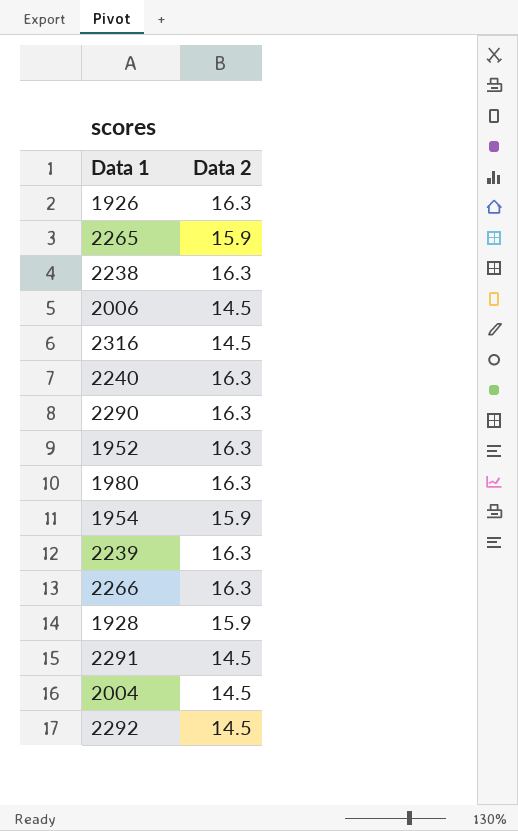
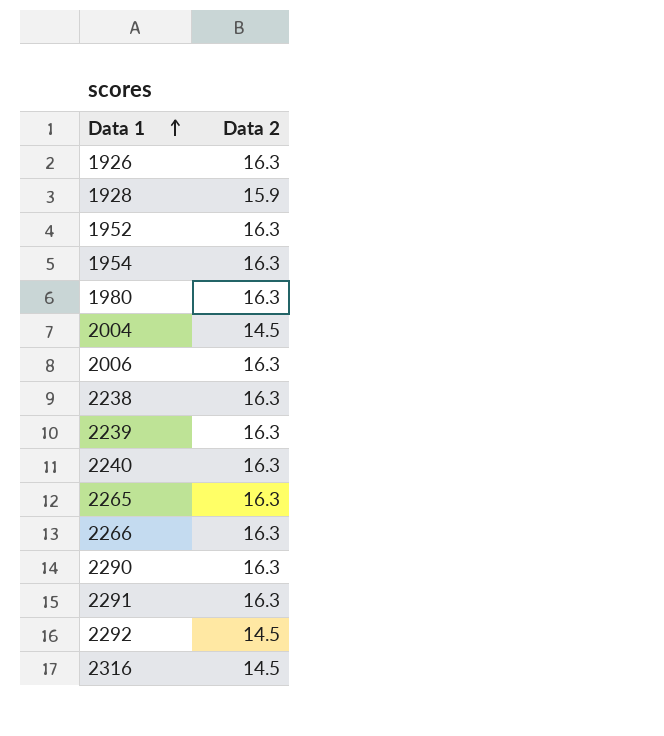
row order: none -> Data 1 ascending
1954 | Data 2: 15.9 -> 16.3
2006 | Data 2: 14.5 -> 16.3
2265 | Data 2: 15.9 -> 16.3
2291 | Data 2: 14.5 -> 16.3

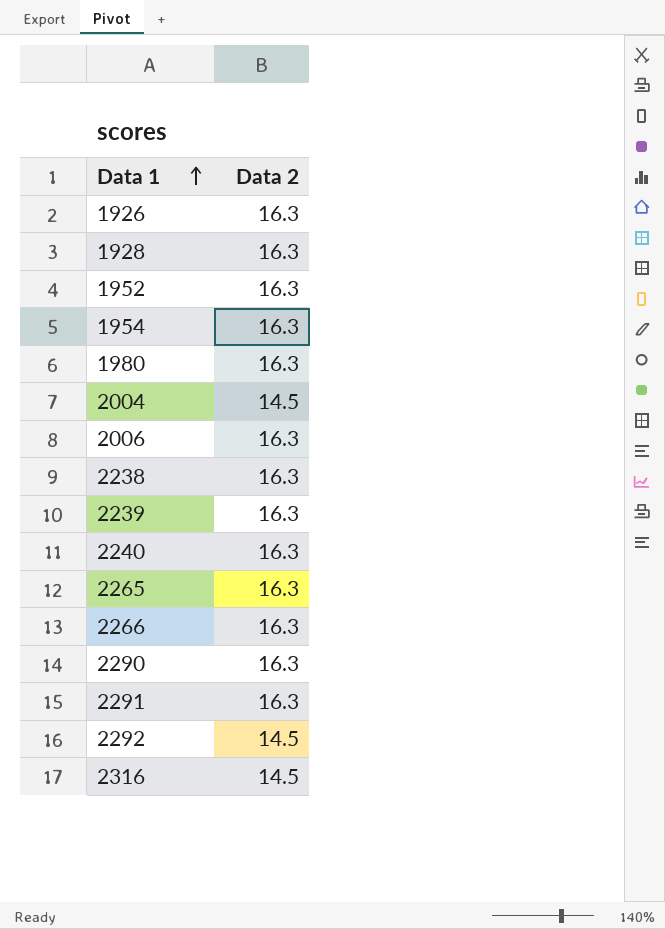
1928 | Data 2: 15.9 -> 16.3

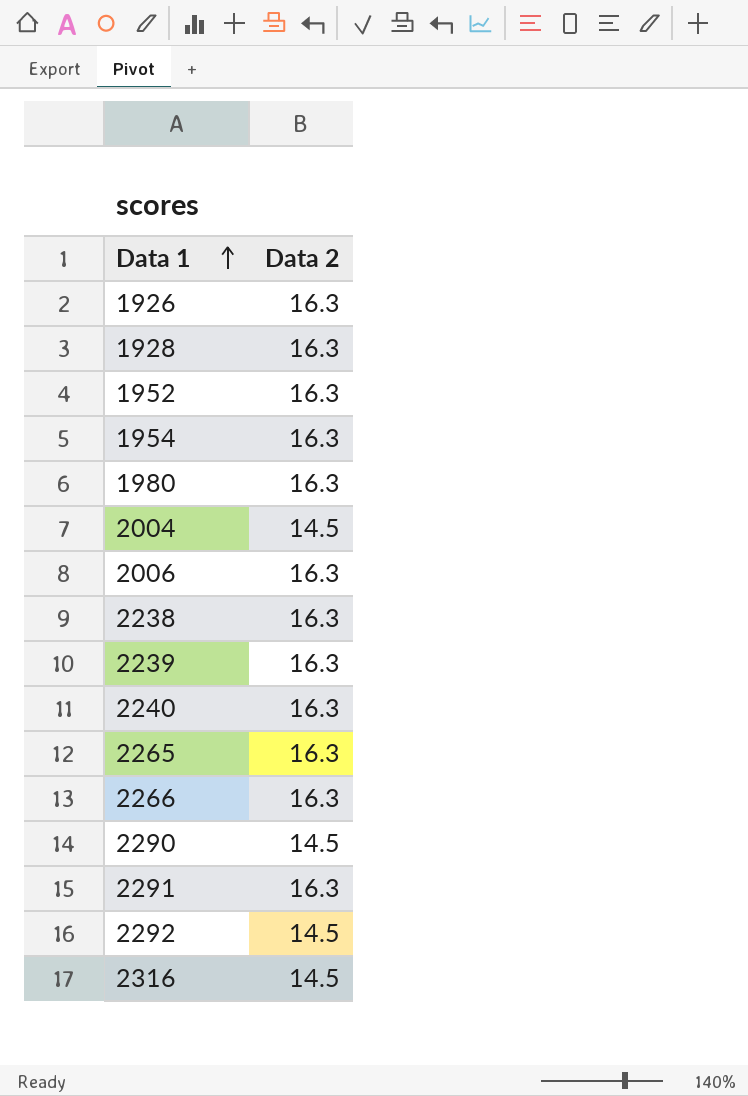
2290 | Data 2: 16.3 -> 14.5

